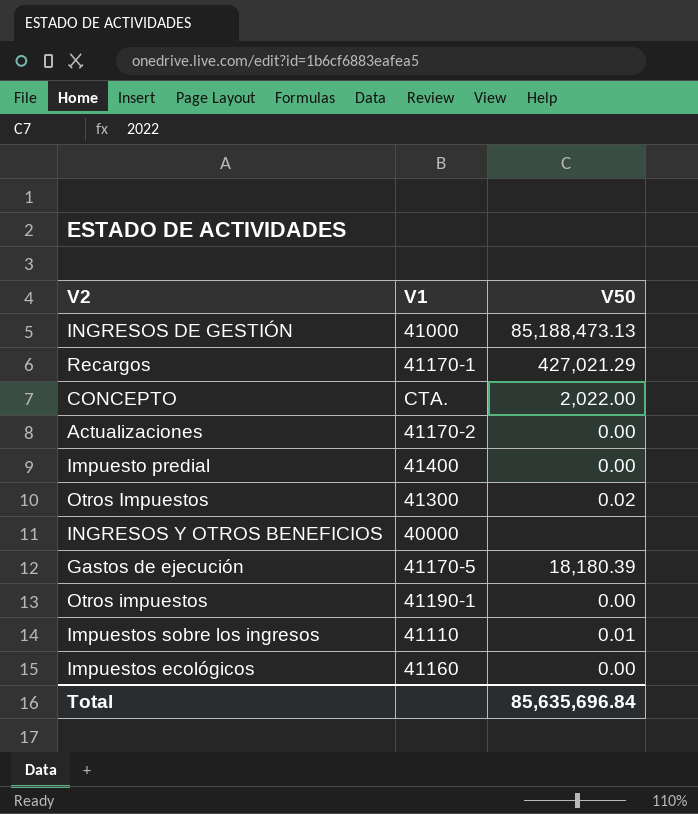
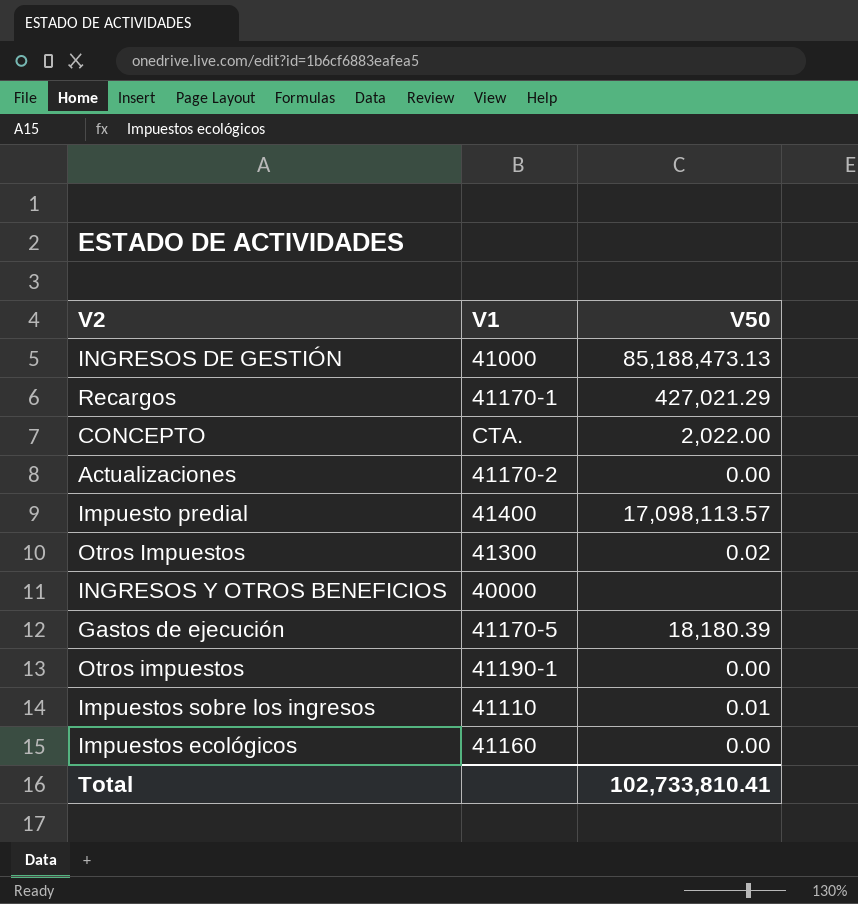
Impuesto predial | V50: 0.00 -> 17,098,113.57
Total | V50: 85,635,696.84 -> 102,733,810.41

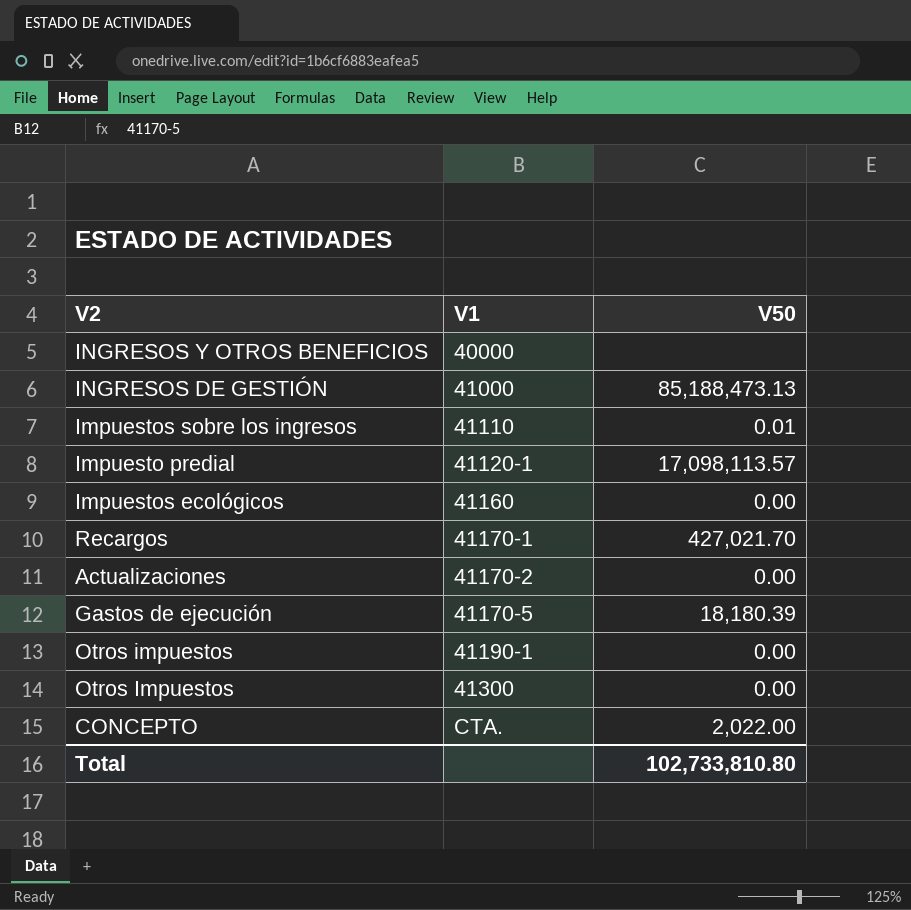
row order: none -> V1 ascending
Impuesto predial | V1: 41400 -> 41120-1
Recargos | V50: 427,021.29 -> 427,021.70
Otros Impuestos | V50: 0.02 -> 0.00
Total | V50: 102,733,810.41 -> 102,733,810.80

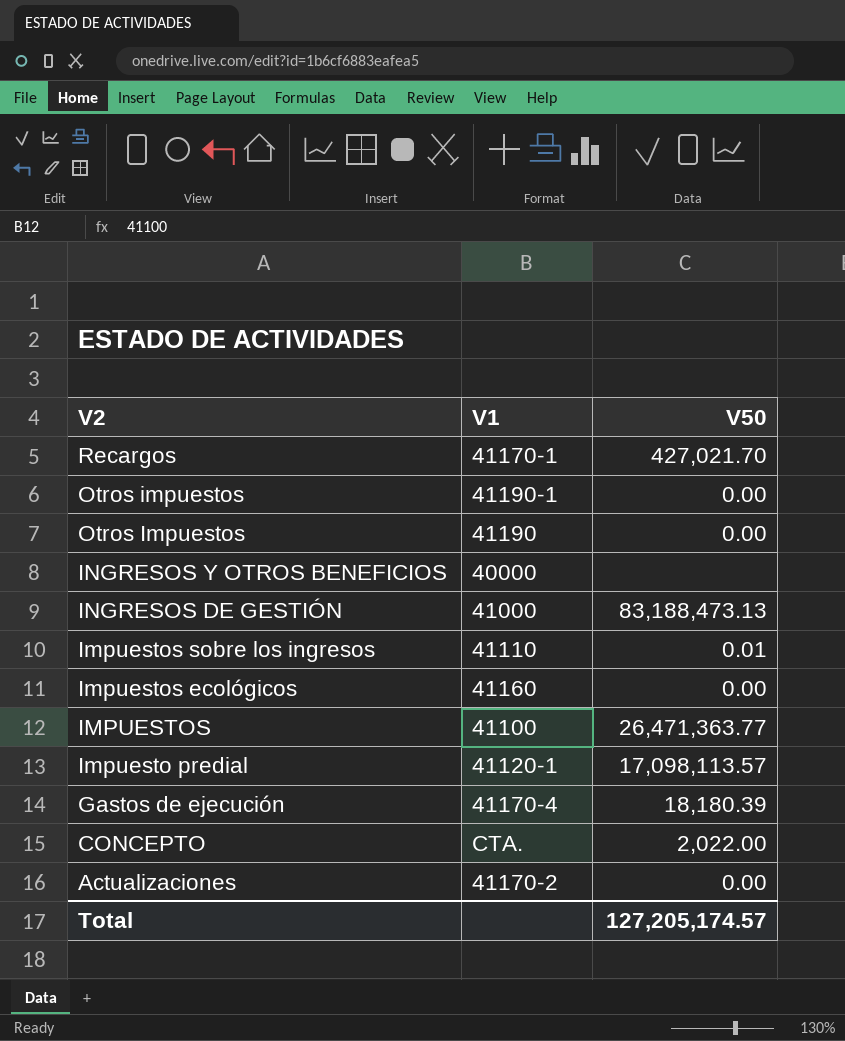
row order: V1 ascending -> V2 descending
Otros Impuestos | V1: 41300 -> 41190
INGRESOS DE GESTIÓN | V50: 85,188,473.13 -> 83,188,473.13
row IMPUESTOS: none -> 41100 | 26,471,363.77
Gastos de ejecución | V1: 41170-5 -> 41170-4
Total | V50: 102,733,810.80 -> 127,205,174.57

